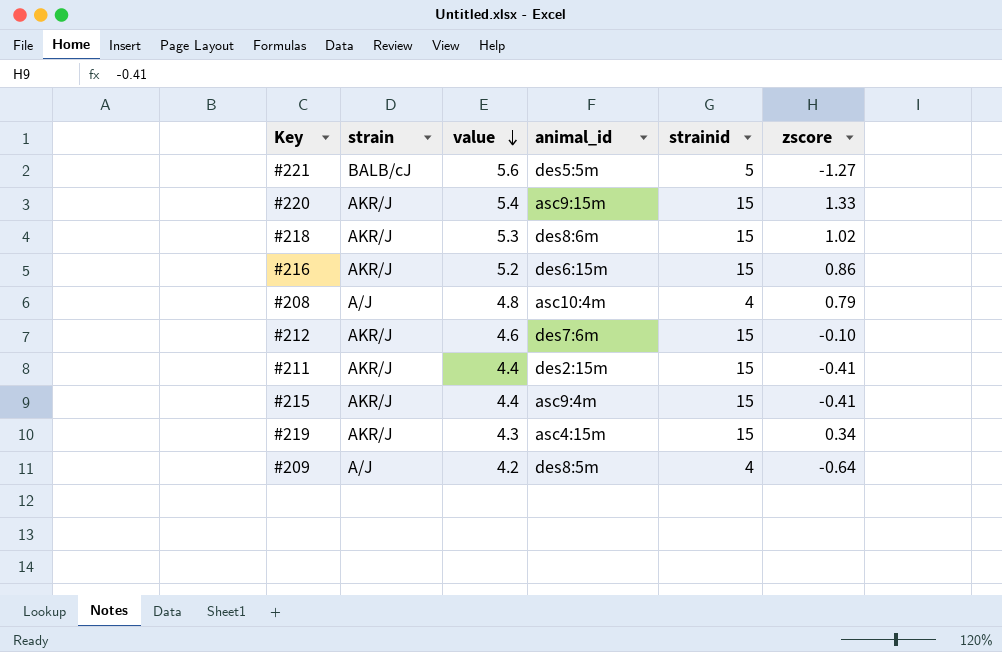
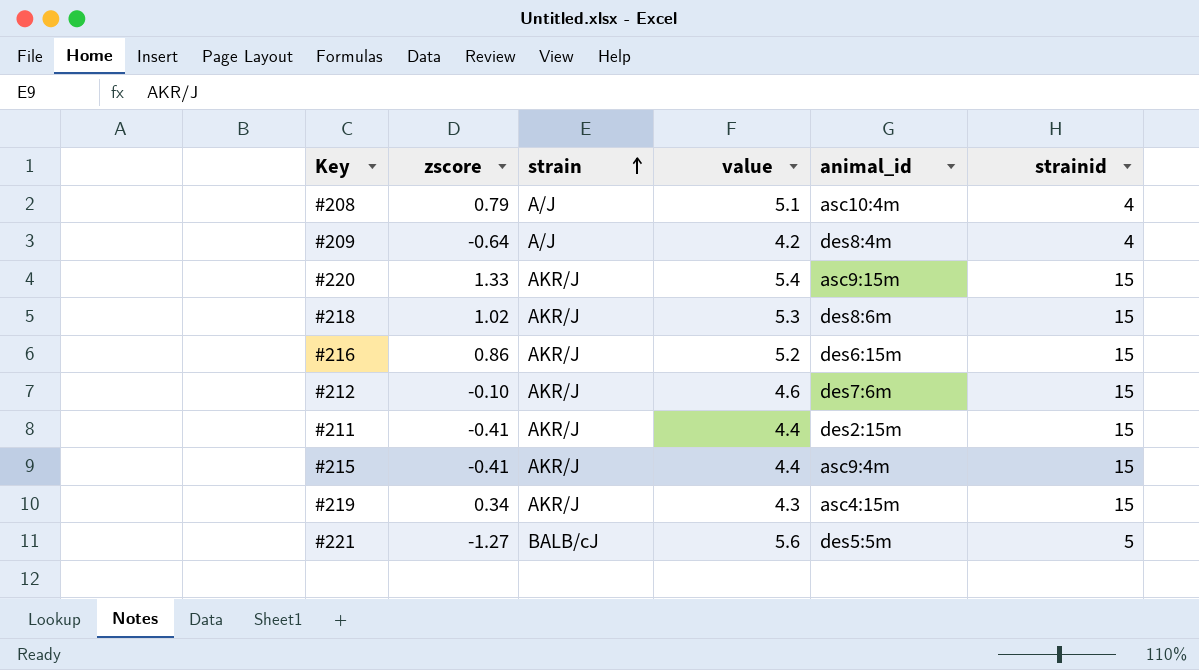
row order: value descending -> strain ascending
column zscore | position: 6 -> 2
#208 | value: 4.8 -> 5.1
#209 | animal_id: des8:5m -> des8:4m

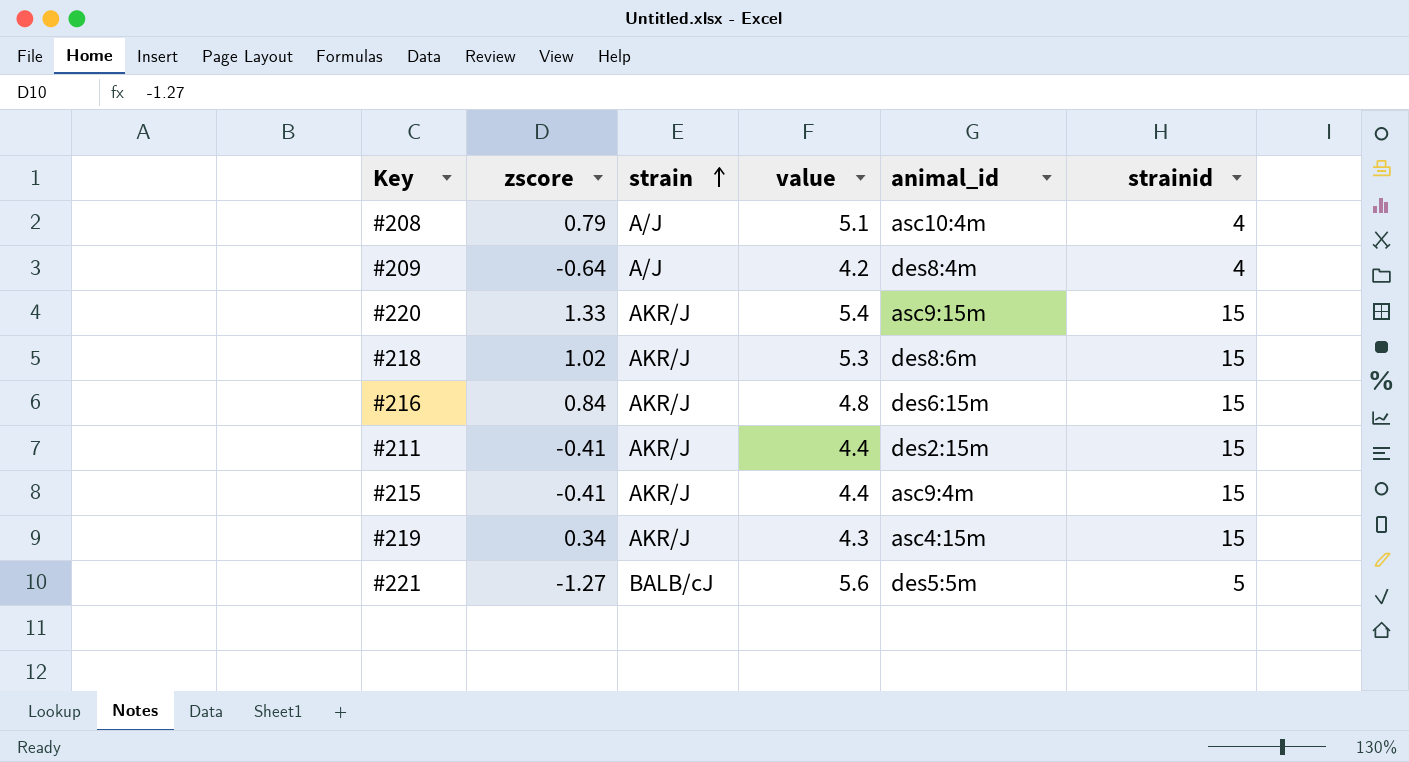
row #212: -0.10 | AKR/J | 4.6 | des7:6m | 15 -> none
#216 | zscore: 0.86 -> 0.84
#216 | value: 5.2 -> 4.8

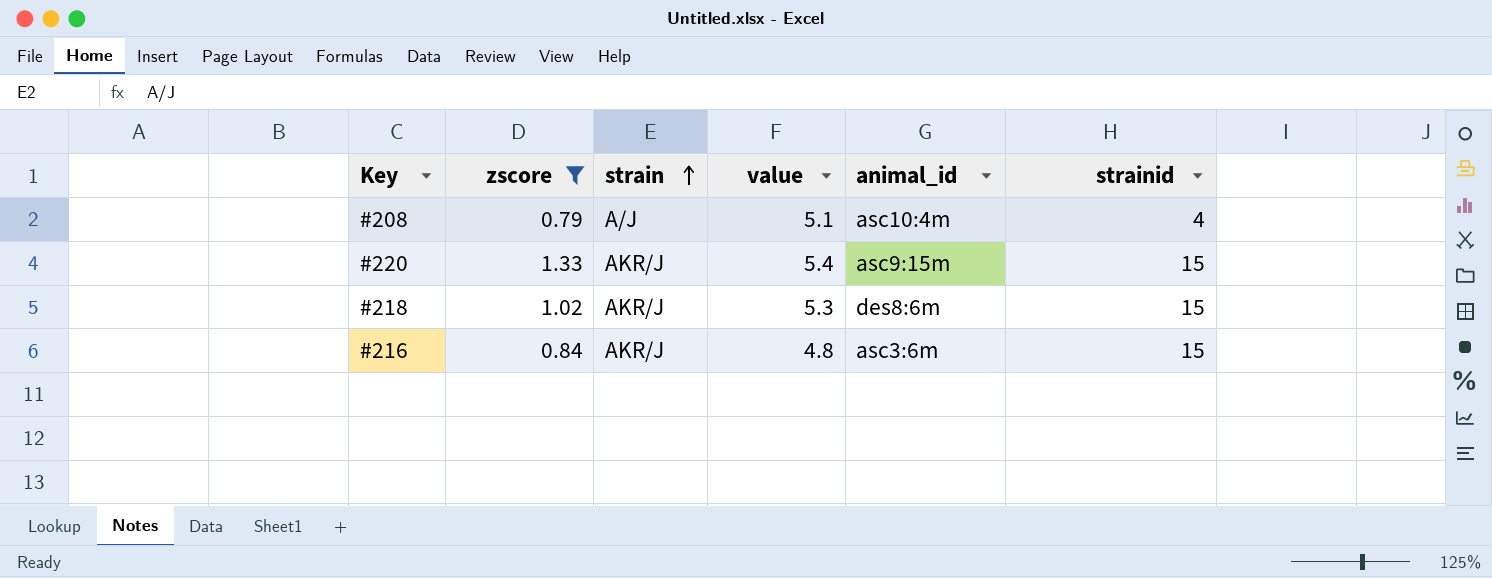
filter: none -> zscore >= 0.79
#216 | animal_id: des6:15m -> asc3:6m

